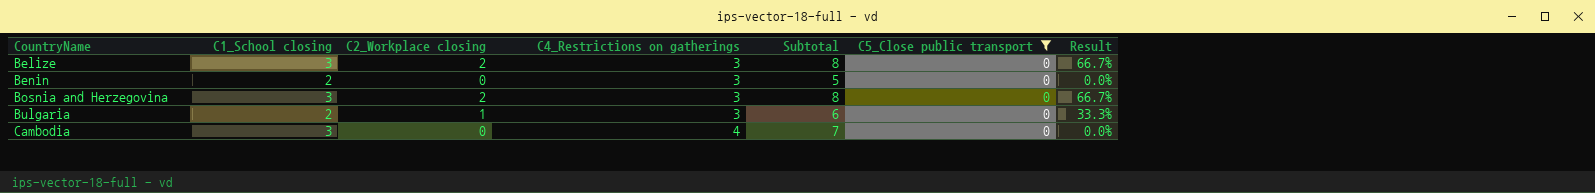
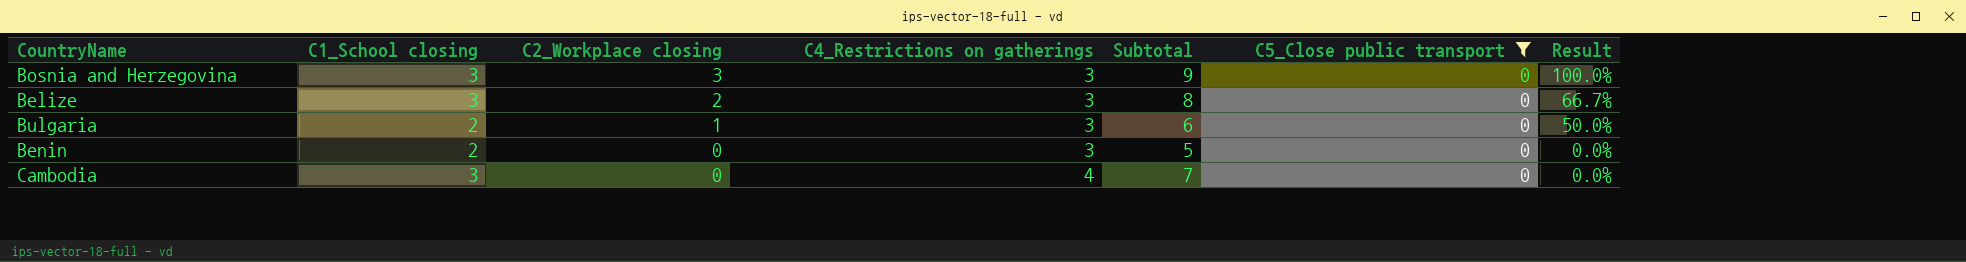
row order: CountryName ascending -> C2_Workplace closing descending
column Result | formula: [C2_Workplace closing] / [C4_Restrictions on gatherings] -> [C2_Workplace closing] / [C1_School closing]
Bosnia and Herzegovina | C2_Workplace closing: 2 -> 3
Bosnia and Herzegovina | Subtotal: 8 -> 9

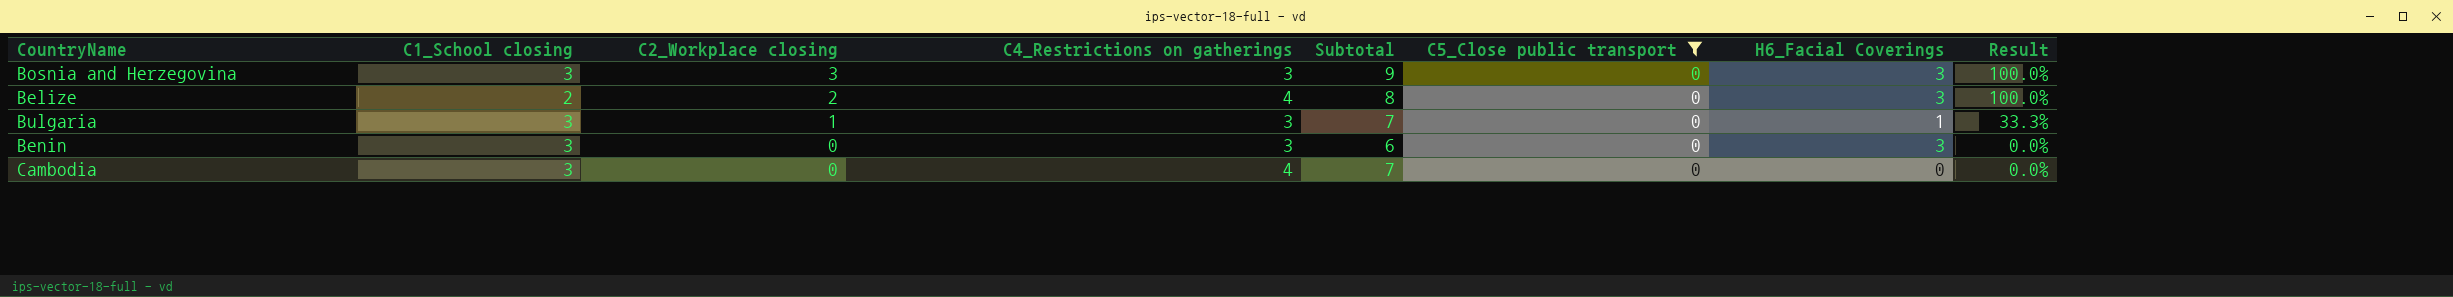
column H6_Facial Coverings | position: none -> 7
Belize | C1_School closing: 3 -> 2
Belize | C4_Restrictions on gatherings: 3 -> 4
Belize | Result: 66.7% -> 100.0%
Bulgaria | C1_School closing: 2 -> 3
Bulgaria | Subtotal: 6 -> 7
Bulgaria | Result: 50.0% -> 33.3%
Benin | C1_School closing: 2 -> 3
Benin | Subtotal: 5 -> 6

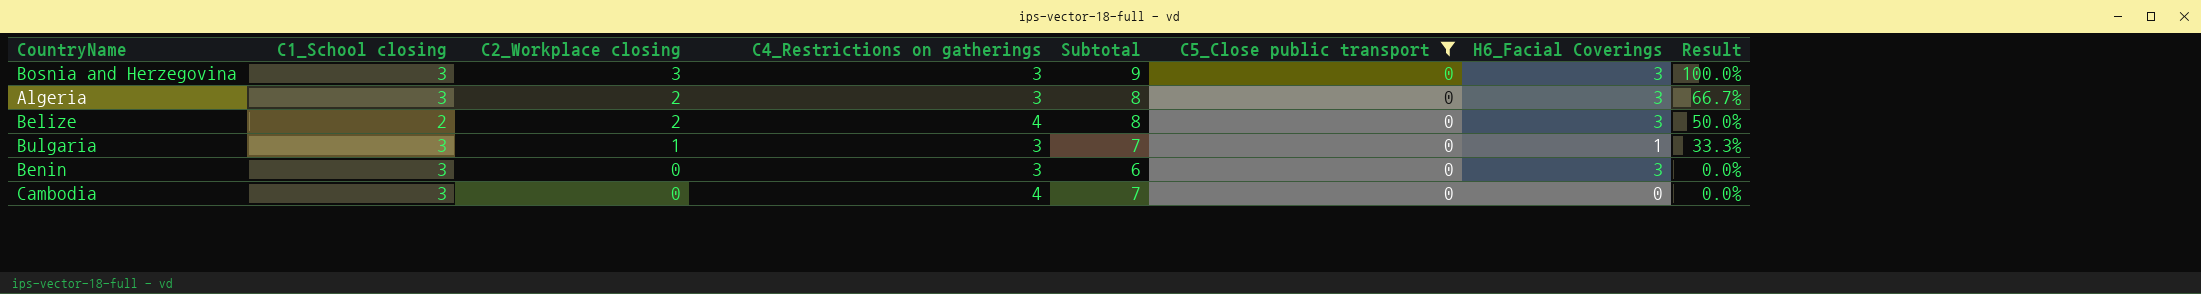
column Result | formula: [C2_Workplace closing] / [C1_School closing] -> [C2_Workplace closing] / [C4_Restrictions on gatherings]
row Algeria: none -> 3 | 2 | 3 | 8 | 0 | 3 | 66.7%

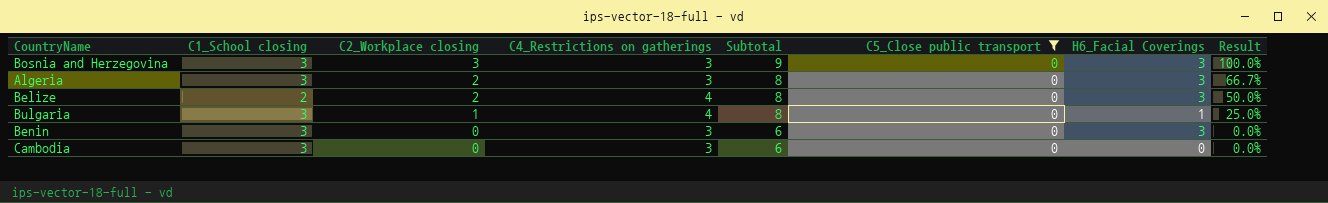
Bulgaria | C4_Restrictions on gatherings: 3 -> 4
Bulgaria | Subtotal: 7 -> 8
Bulgaria | Result: 33.3% -> 25.0%
Cambodia | C4_Restrictions on gatherings: 4 -> 3
Cambodia | Subtotal: 7 -> 6

